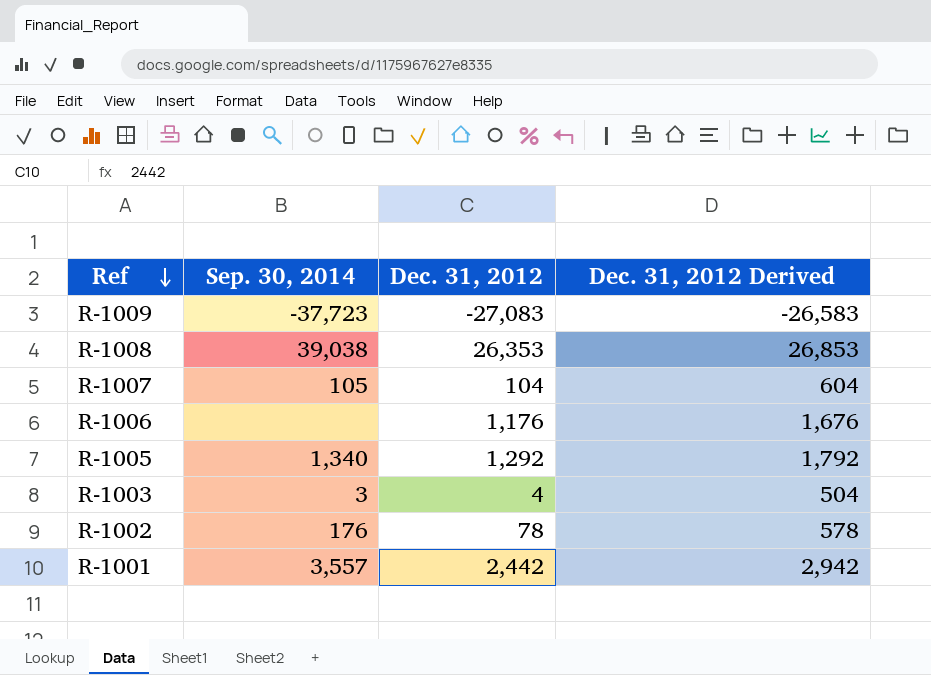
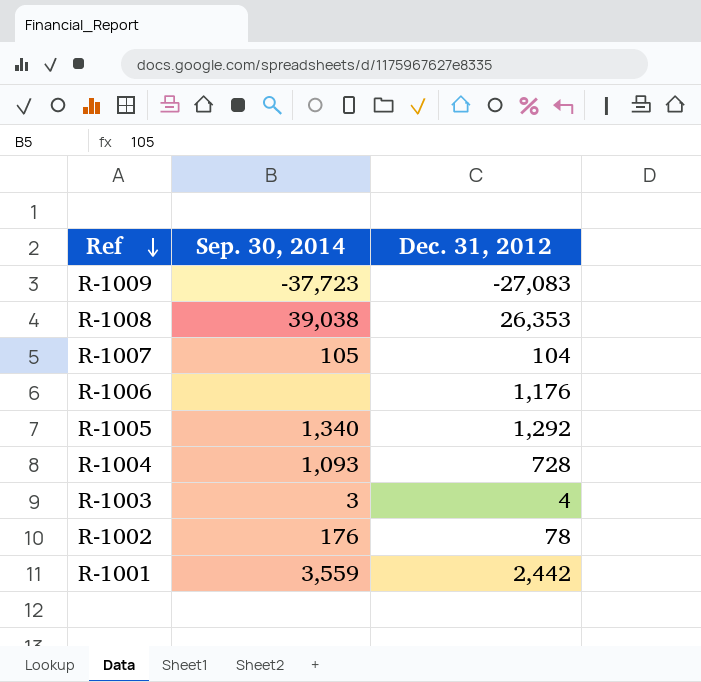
column Dec. 31, 2012 Derived | formula: [Dec. 31, 2012] + 500 -> none
row R-1004: none -> 1,093 | 728
R-1001 | Sep. 30, 2014: 3,557 -> 3,559

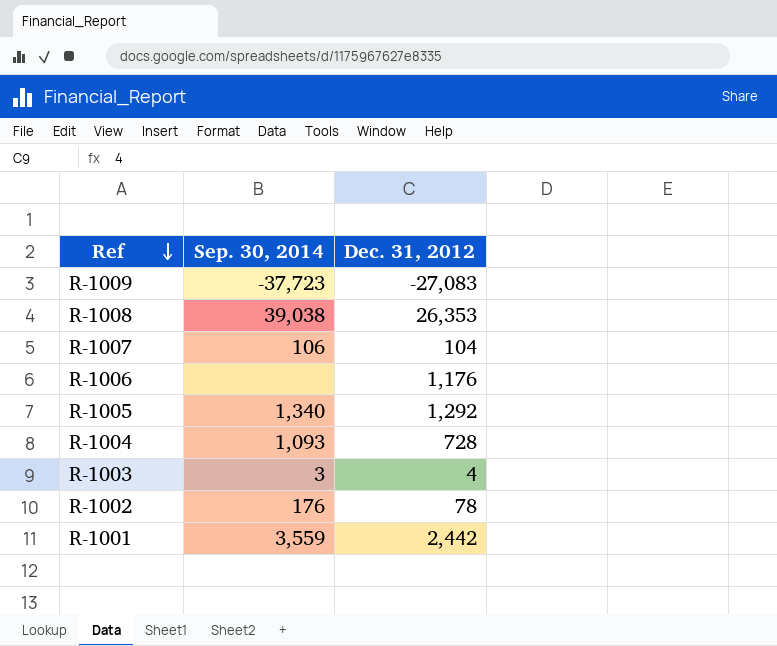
R-1007 | Sep. 30, 2014: 105 -> 106

